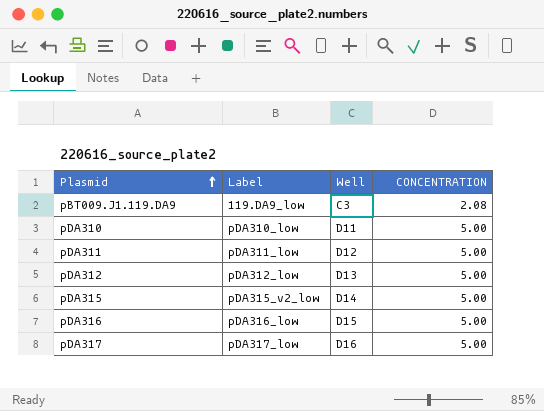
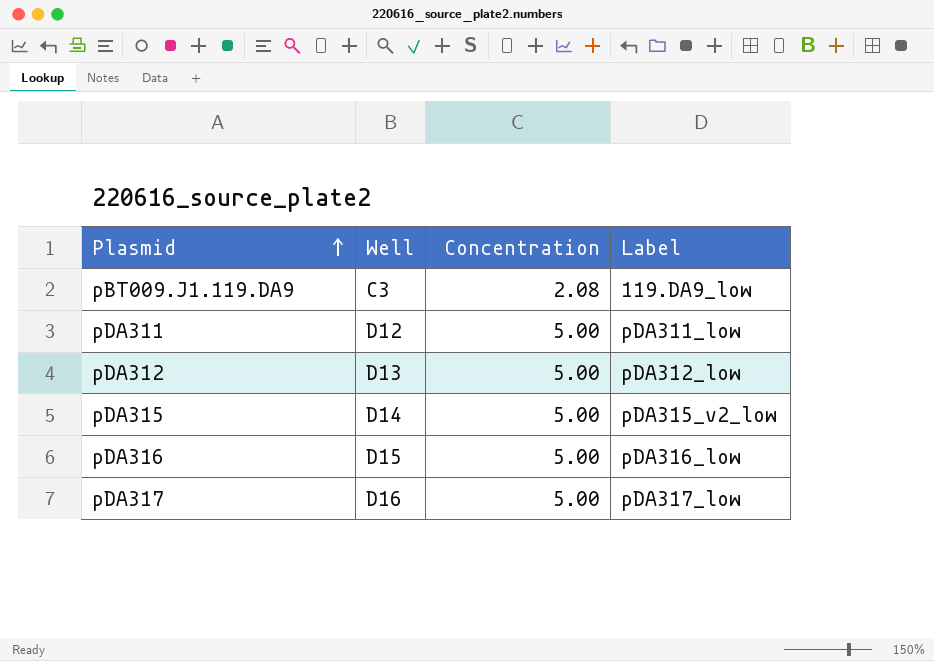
column name: CONCENTRATION -> Concentration
column Label | position: 2 -> 4
row pDA310: pDA310_low | D11 | 5.00 -> none

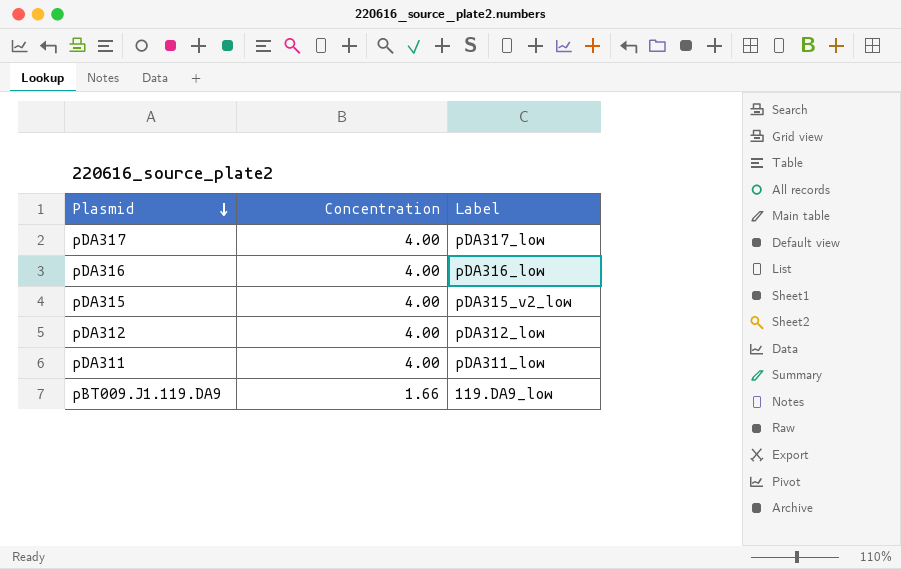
row order: Plasmid ascending -> Plasmid descending
column Well | position: 2 -> none
pDA317 | Concentration: 5.00 -> 4.00
pDA316 | Concentration: 5.00 -> 4.00
pDA315 | Concentration: 5.00 -> 4.00
pDA312 | Concentration: 5.00 -> 4.00
pDA311 | Concentration: 5.00 -> 4.00
pBT009.J1.119.DA9 | Concentration: 2.08 -> 1.66

